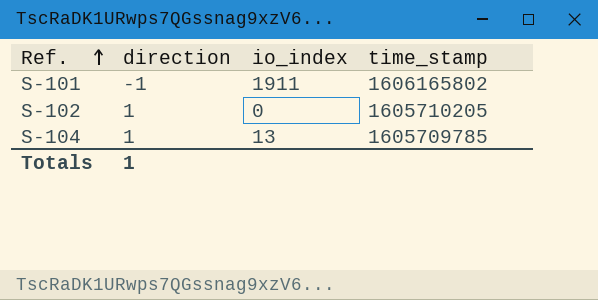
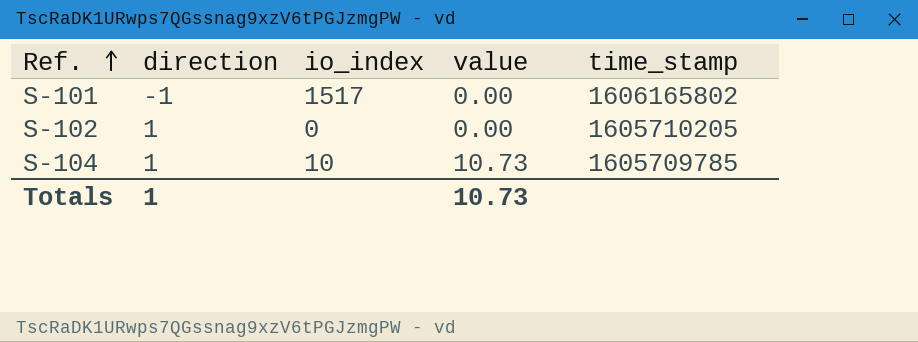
column value | position: none -> 4
S-101 | io_index: 1911 -> 1517
S-104 | io_index: 13 -> 10

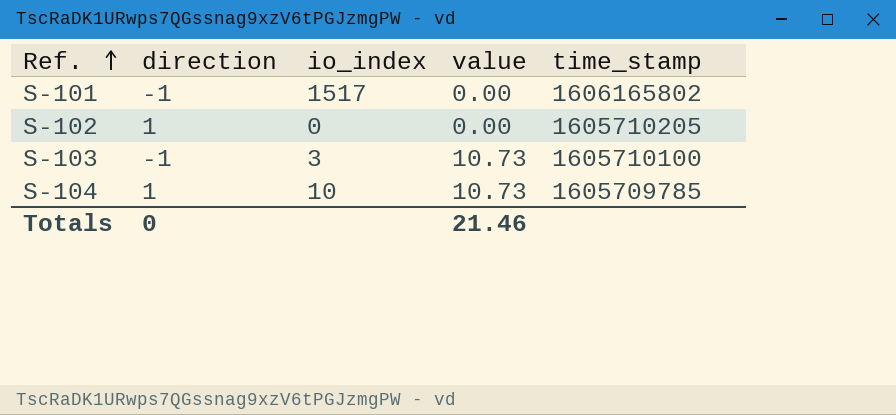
row S-103: none -> -1 | 3 | 10.73 | 1605710100
Totals | direction: 1 -> 0
Totals | value: 10.73 -> 21.46

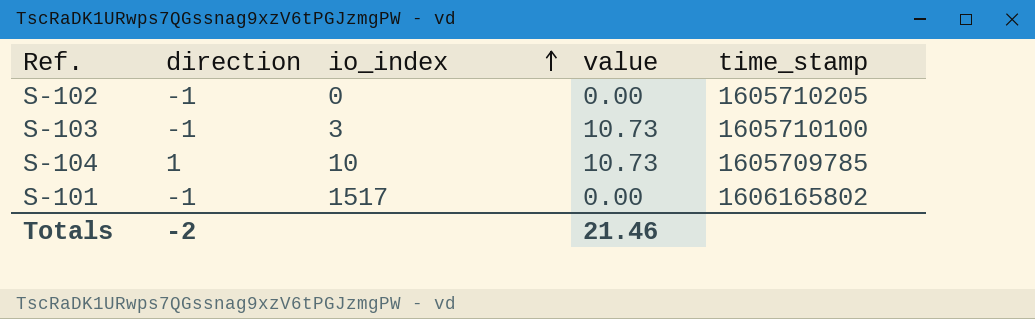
row order: Ref. ascending -> io_index ascending
S-102 | direction: 1 -> -1
Totals | direction: 0 -> -2

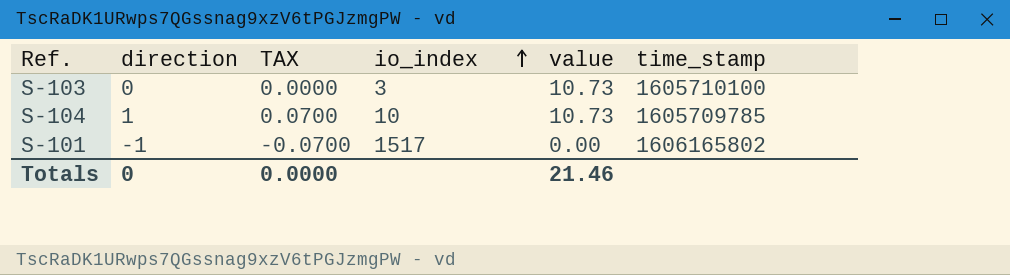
column TAX | formula: none -> [direction] * 0.07
row S-102: -1 | 0 | 0.00 | 1605710205 -> none
S-103 | direction: -1 -> 0
Totals | direction: -2 -> 0

